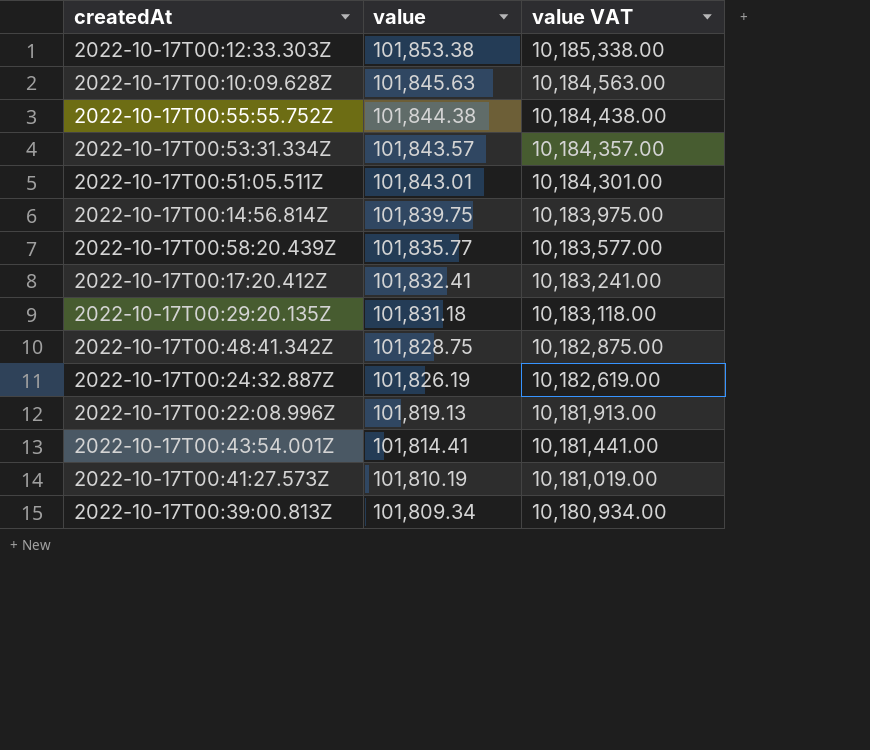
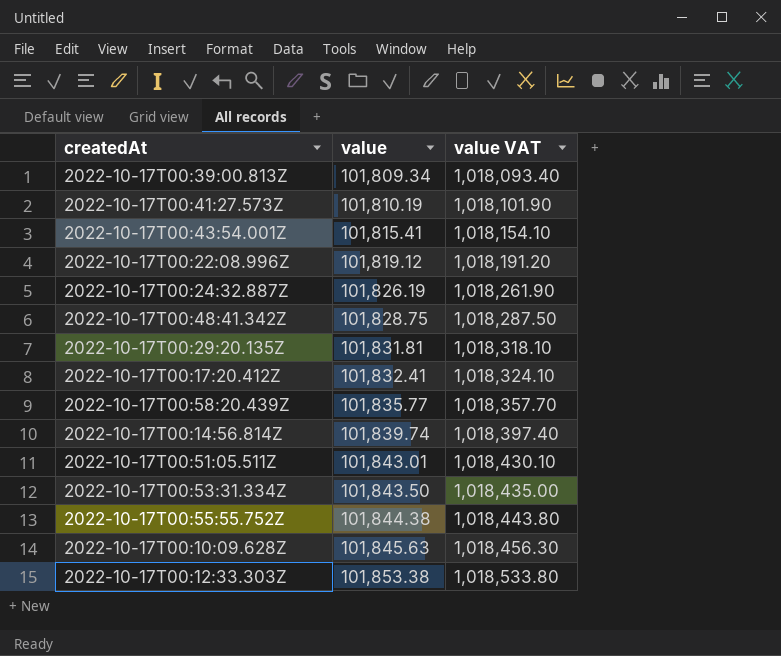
row order: value descending -> value ascending
column value VAT | formula: [value] * 100 -> [value] * 10
2022-10-17T00:43:54.001Z | value: 101,814.41 -> 101,815.41
2022-10-17T00:22:08.996Z | value: 101,819.13 -> 101,819.12
2022-10-17T00:29:20.135Z | value: 101,831.18 -> 101,831.81
2022-10-17T00:14:56.814Z | value: 101,839.75 -> 101,839.74
2022-10-17T00:53:31.334Z | value: 101,843.57 -> 101,843.50

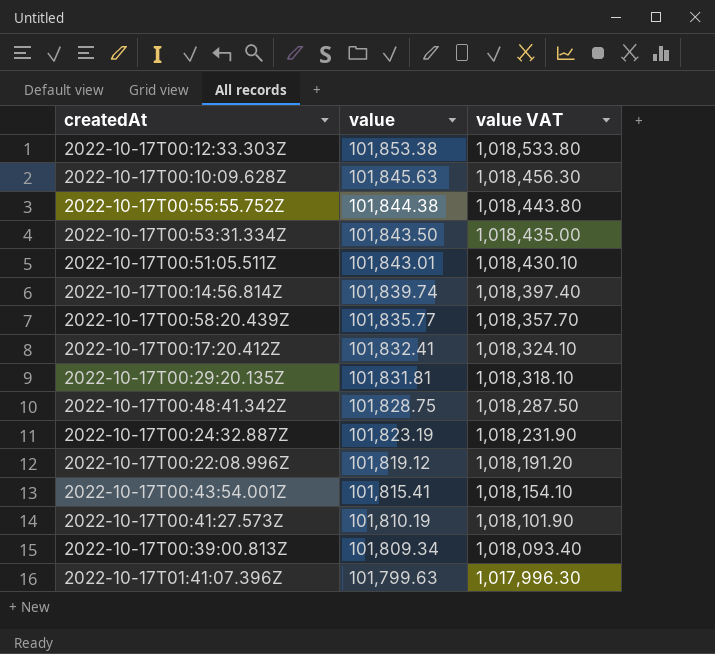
row order: value ascending -> value descending
2022-10-17T00:24:32.887Z | value: 101,826.19 -> 101,823.19
2022-10-17T00:24:32.887Z | value VAT: 1,018,261.90 -> 1,018,231.90
row 2022-10-17T01:41:07.396Z: none -> 101,799.63 | 1,017,996.30

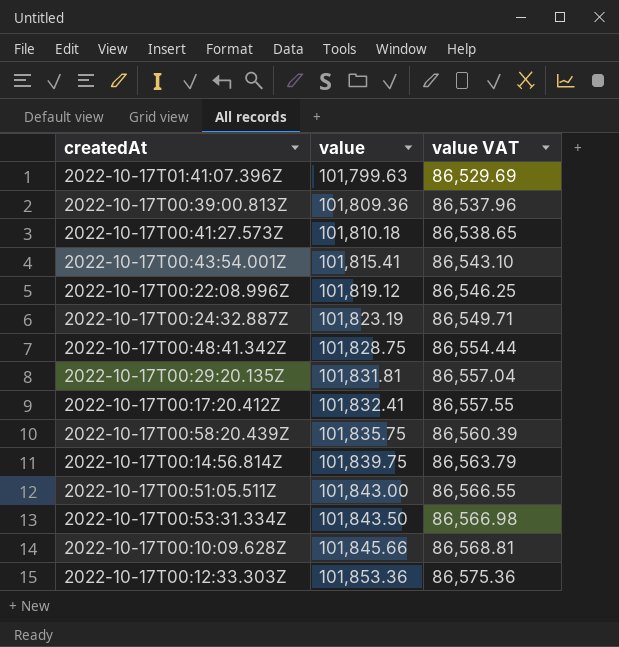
row order: value descending -> value ascending
column value VAT | formula: [value] * 10 -> [value] * 0.85
row 2022-10-17T00:55:55.752Z: 101,844.38 | 1,018,443.80 -> none
2022-10-17T00:39:00.813Z | value: 101,809.34 -> 101,809.36
2022-10-17T00:41:27.573Z | value: 101,810.19 -> 101,810.18
2022-10-17T00:58:20.439Z | value: 101,835.77 -> 101,835.75
2022-10-17T00:14:56.814Z | value: 101,839.74 -> 101,839.75
2022-10-17T00:51:05.511Z | value: 101,843.01 -> 101,843.00
2022-10-17T00:10:09.628Z | value: 101,845.63 -> 101,845.66
2022-10-17T00:12:33.303Z | value: 101,853.38 -> 101,853.36

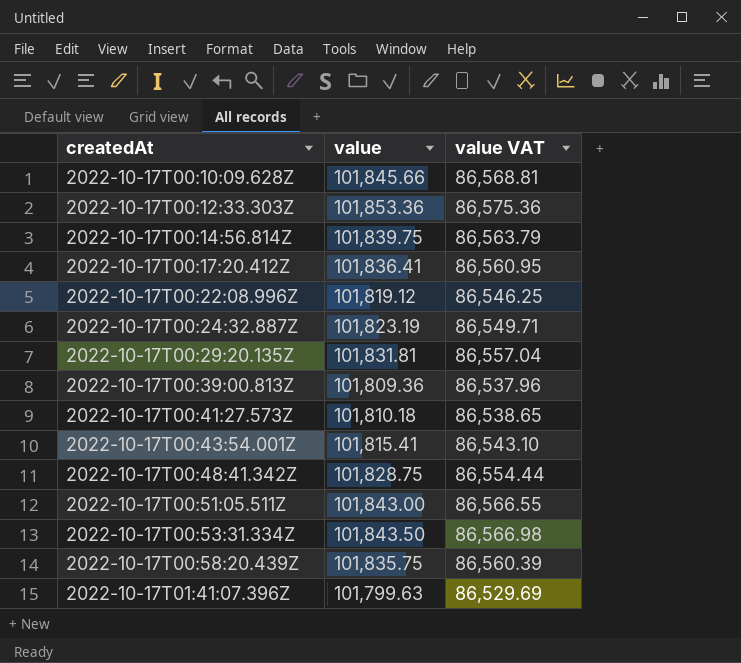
row order: value ascending -> createdAt ascending
2022-10-17T00:17:20.412Z | value: 101,832.41 -> 101,836.41
2022-10-17T00:17:20.412Z | value VAT: 86,557.55 -> 86,560.95

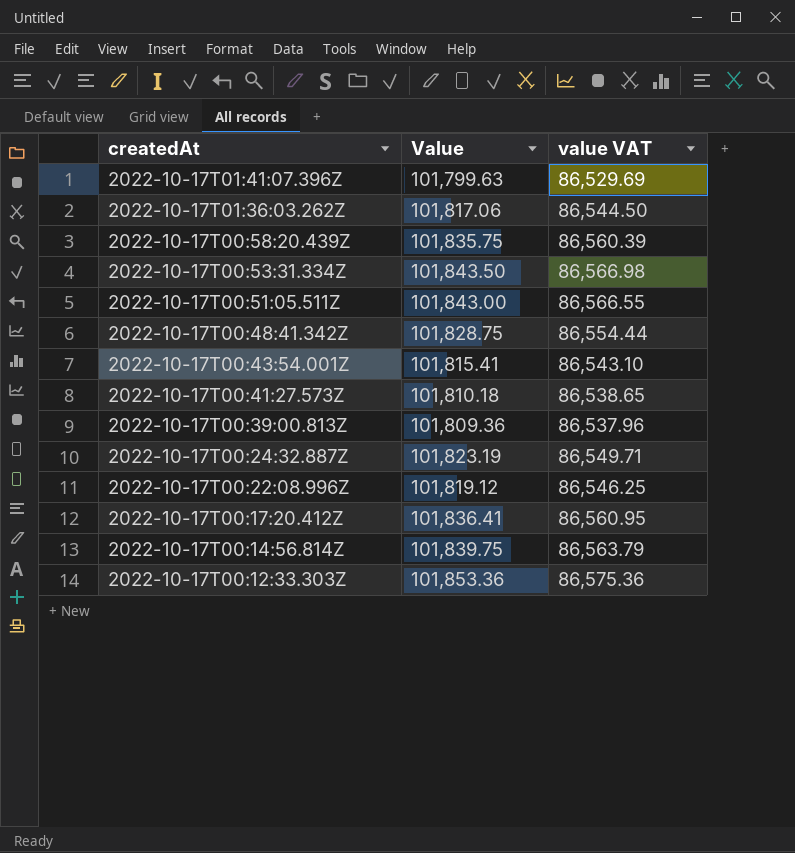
row order: createdAt ascending -> createdAt descending
column name: value -> Value
row 2022-10-17T00:10:09.628Z: 101,845.66 | 86,568.81 -> none
row 2022-10-17T00:29:20.135Z: 101,831.81 | 86,557.04 -> none
row 2022-10-17T01:36:03.262Z: none -> 101,817.06 | 86,544.50

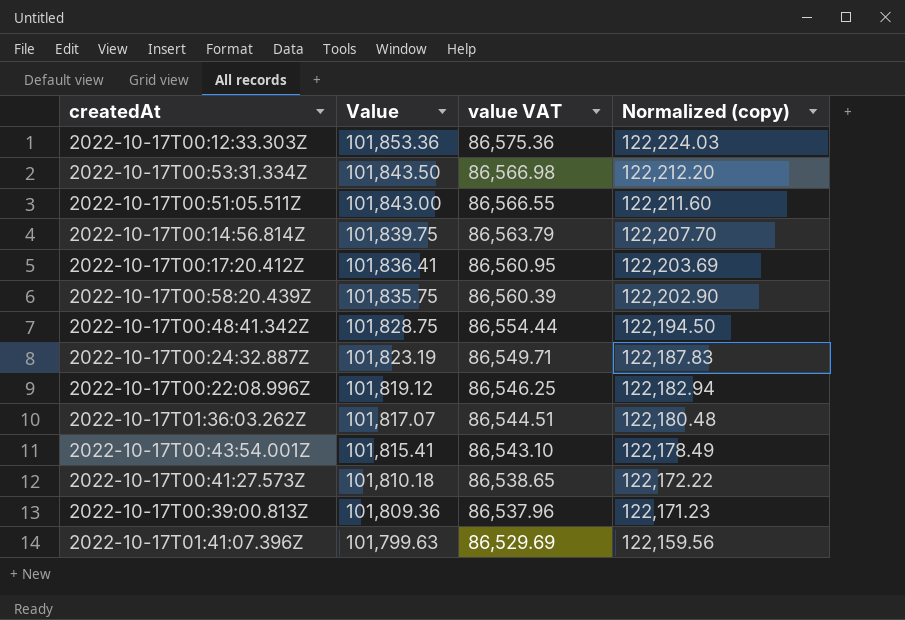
row order: createdAt descending -> Value descending
column Normalized (copy) | formula: none -> [Value] * 1.2
2022-10-17T01:36:03.262Z | Value: 101,817.06 -> 101,817.07
2022-10-17T01:36:03.262Z | value VAT: 86,544.50 -> 86,544.51

